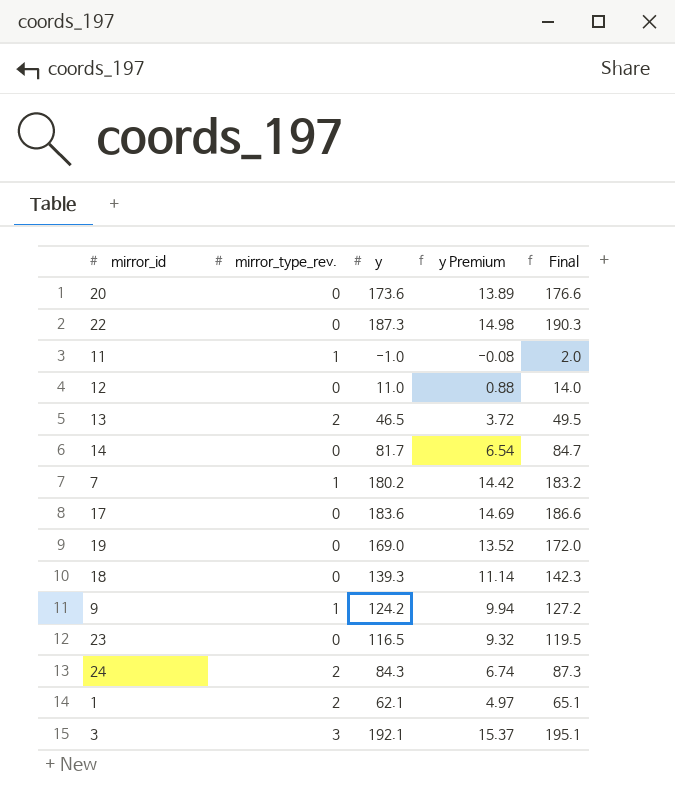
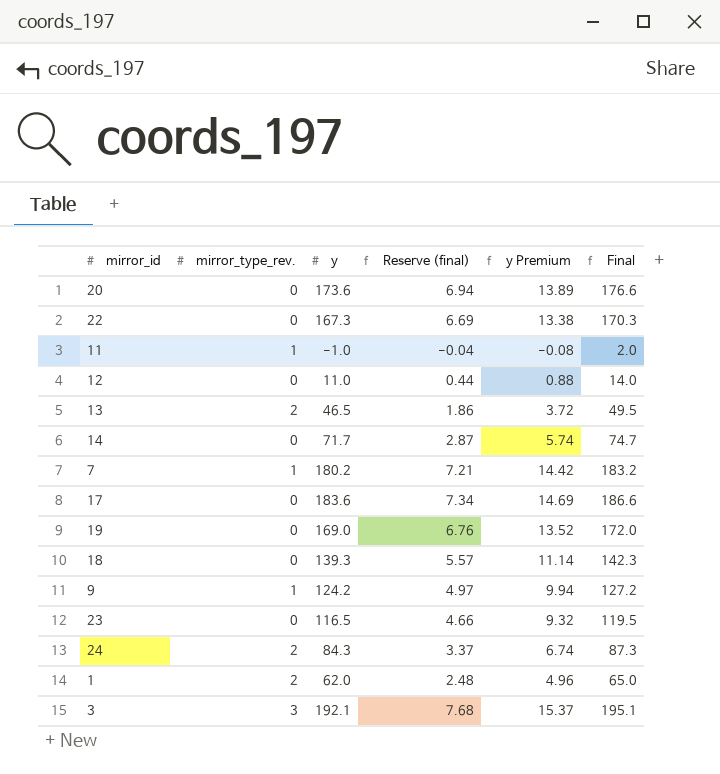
column Reserve (final) | formula: none -> [y] * 0.04
22 | y: 187.3 -> 167.3
22 | y Premium: 14.98 -> 13.38
22 | Final: 190.3 -> 170.3
14 | y: 81.7 -> 71.7
14 | y Premium: 6.54 -> 5.74
14 | Final: 84.7 -> 74.7
1 | y: 62.1 -> 62.0
1 | y Premium: 4.97 -> 4.96
1 | Final: 65.1 -> 65.0

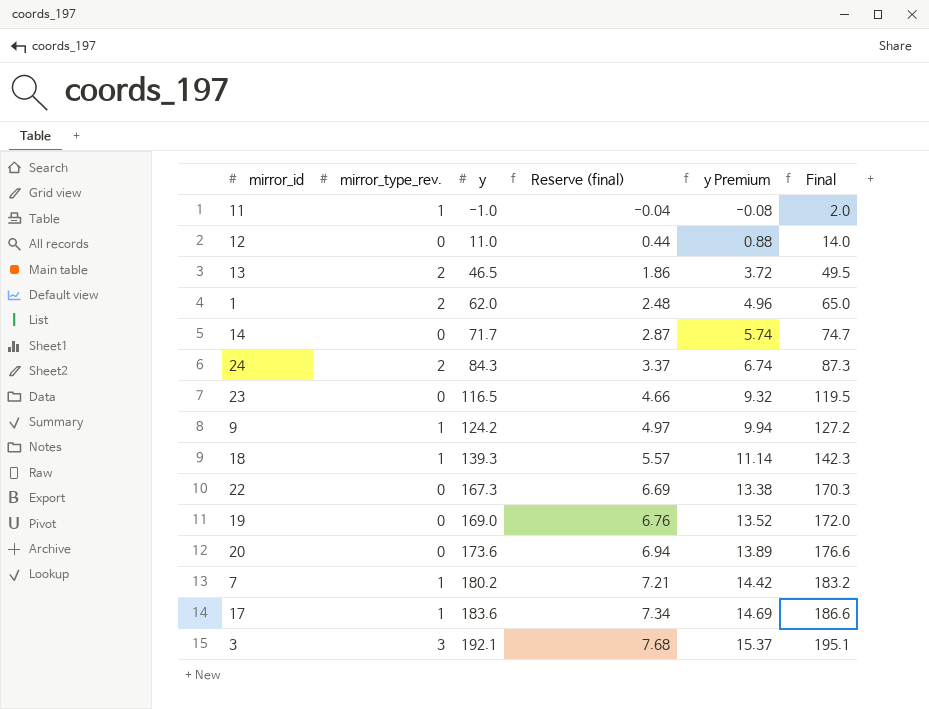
row order: none -> y ascending
18 | mirror_type_rev.: 0 -> 1
17 | mirror_type_rev.: 0 -> 1

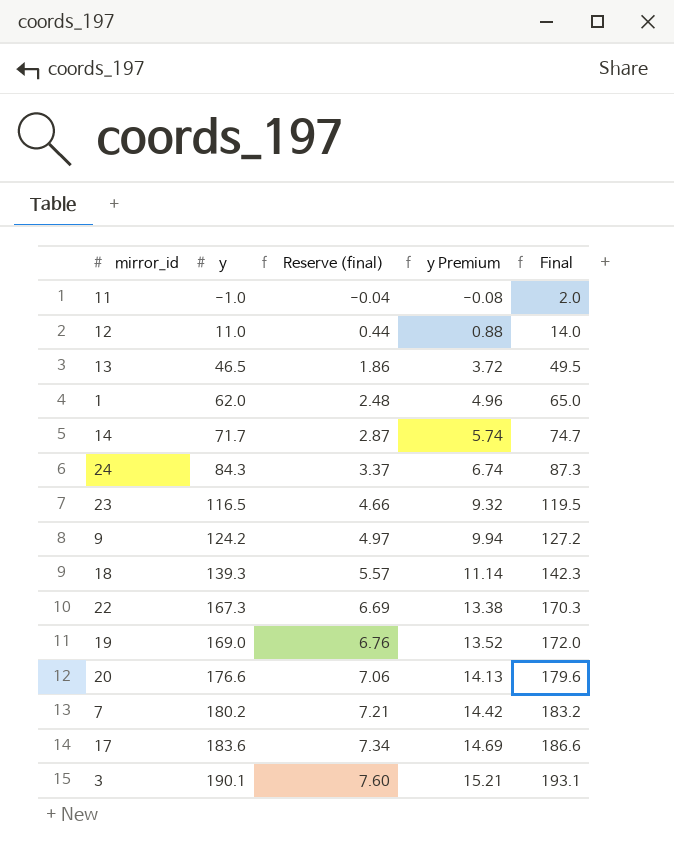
column mirror_type_rev. | position: 2 -> none
20 | y: 173.6 -> 176.6
20 | Reserve (final): 6.94 -> 7.06
20 | y Premium: 13.89 -> 14.13
20 | Final: 176.6 -> 179.6
3 | y: 192.1 -> 190.1
3 | Reserve (final): 7.68 -> 7.60
3 | y Premium: 15.37 -> 15.21
3 | Final: 195.1 -> 193.1

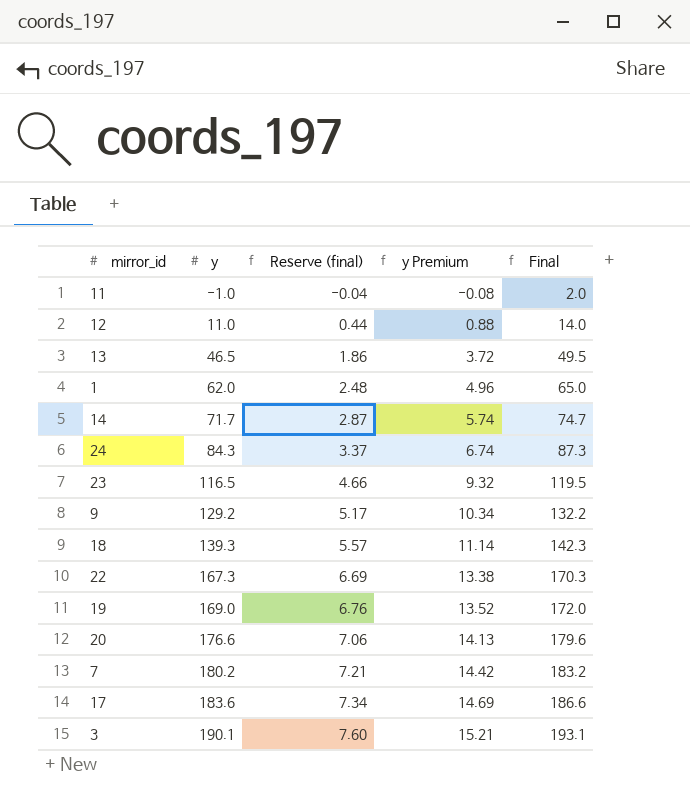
9 | y: 124.2 -> 129.2
9 | Reserve (final): 4.97 -> 5.17
9 | y Premium: 9.94 -> 10.34
9 | Final: 127.2 -> 132.2

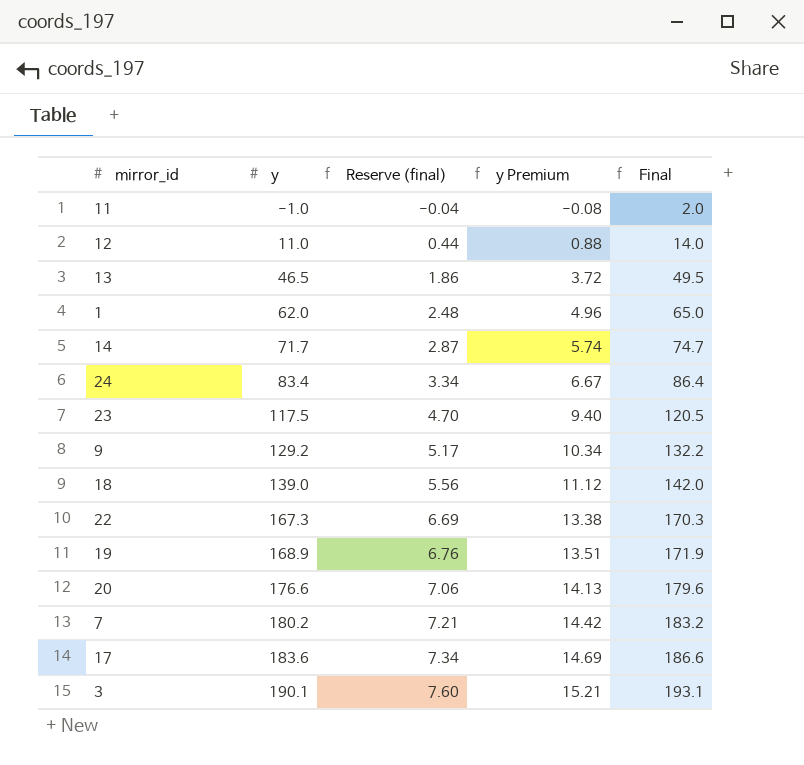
24 | y: 84.3 -> 83.4
24 | Reserve (final): 3.37 -> 3.34
24 | y Premium: 6.74 -> 6.67
24 | Final: 87.3 -> 86.4
23 | y: 116.5 -> 117.5
23 | Reserve (final): 4.66 -> 4.70
23 | y Premium: 9.32 -> 9.40
23 | Final: 119.5 -> 120.5
18 | y: 139.3 -> 139.0
18 | Reserve (final): 5.57 -> 5.56
18 | y Premium: 11.14 -> 11.12
18 | Final: 142.3 -> 142.0
19 | y: 169.0 -> 168.9
19 | y Premium: 13.52 -> 13.51
19 | Final: 172.0 -> 171.9

